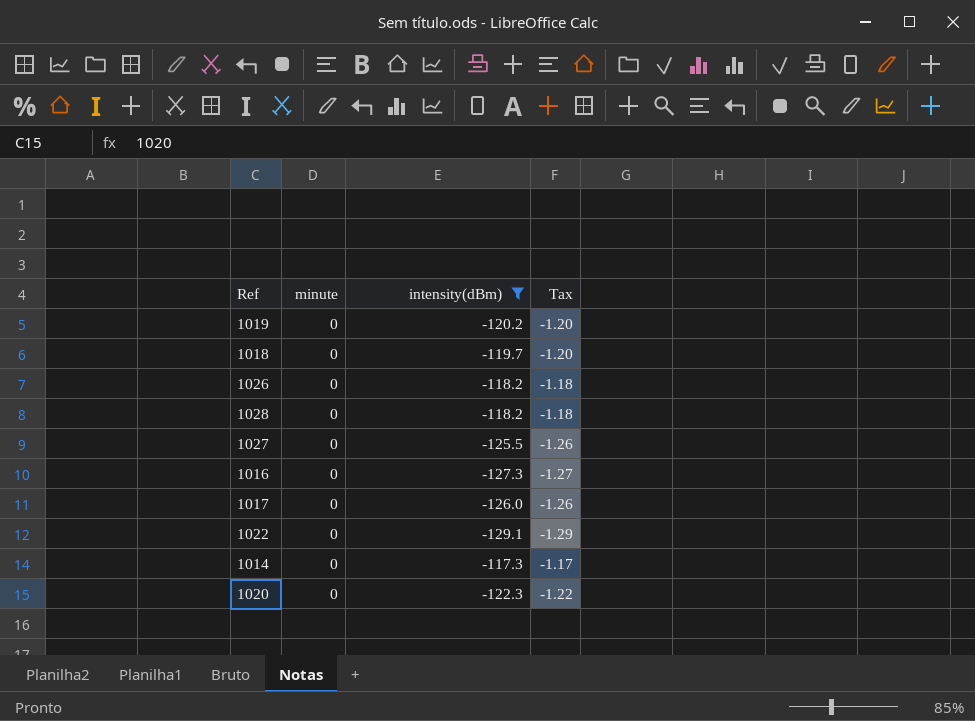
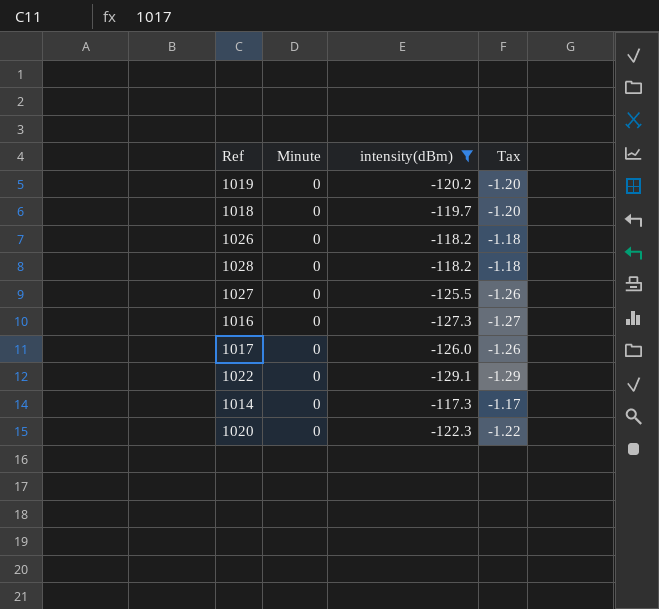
column name: minute -> Minute

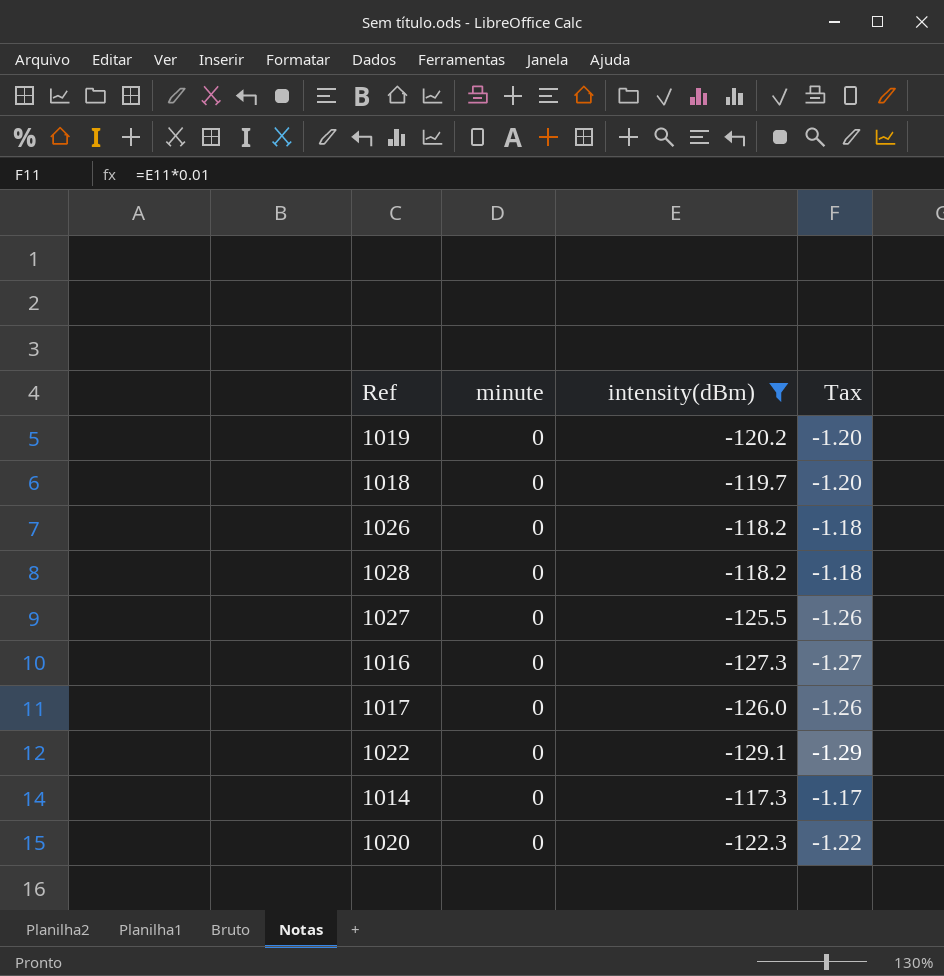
column name: Minute -> minute

